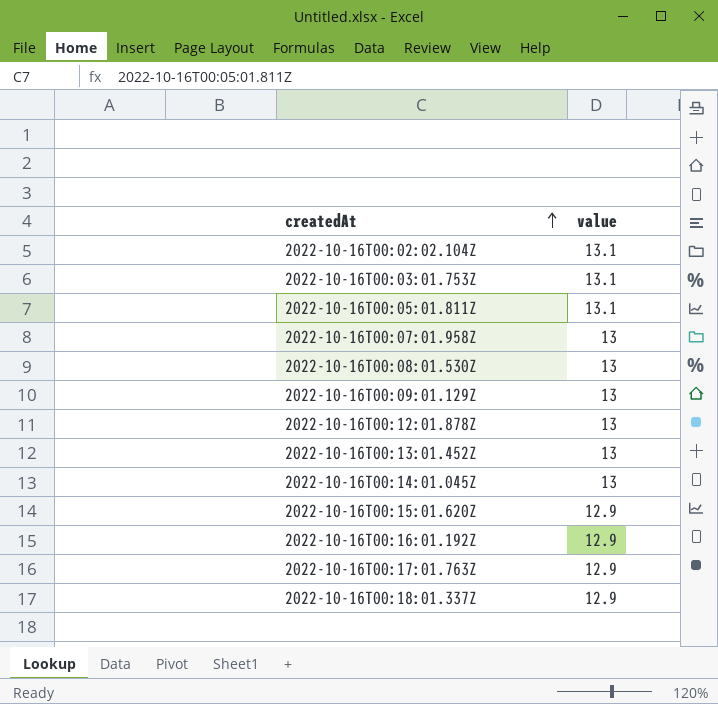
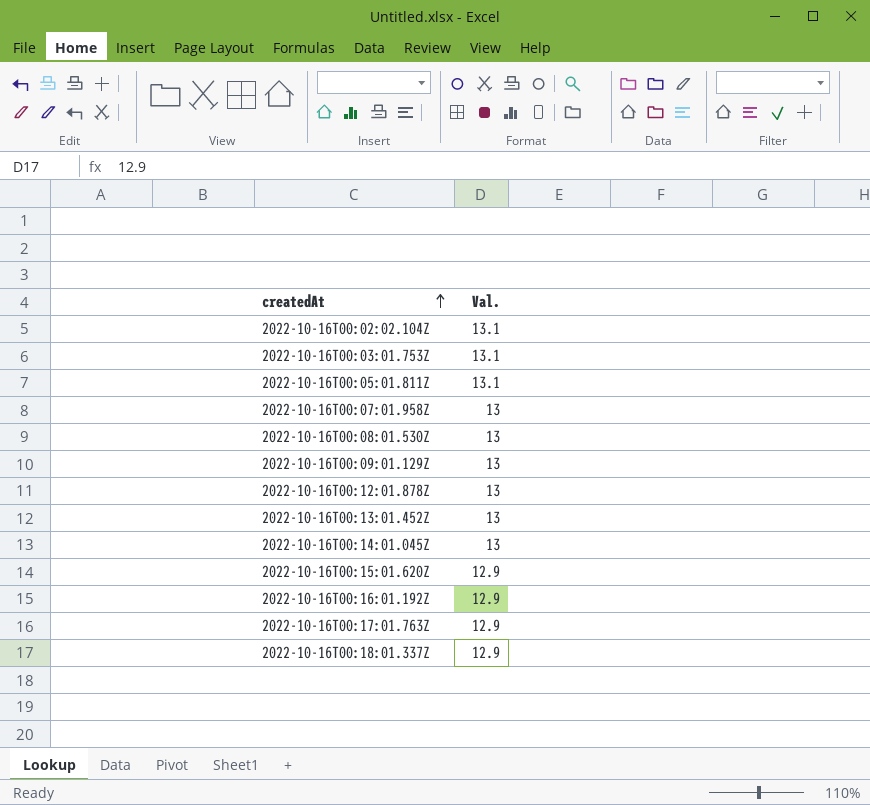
column name: value -> Val.

